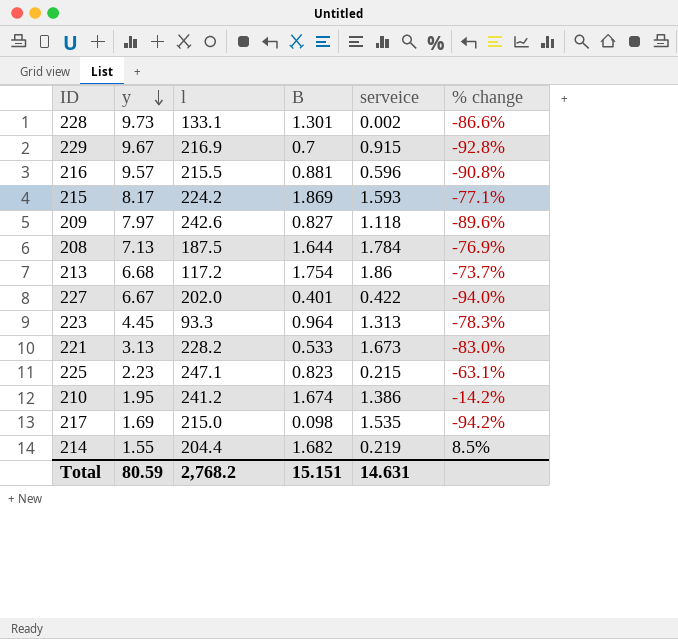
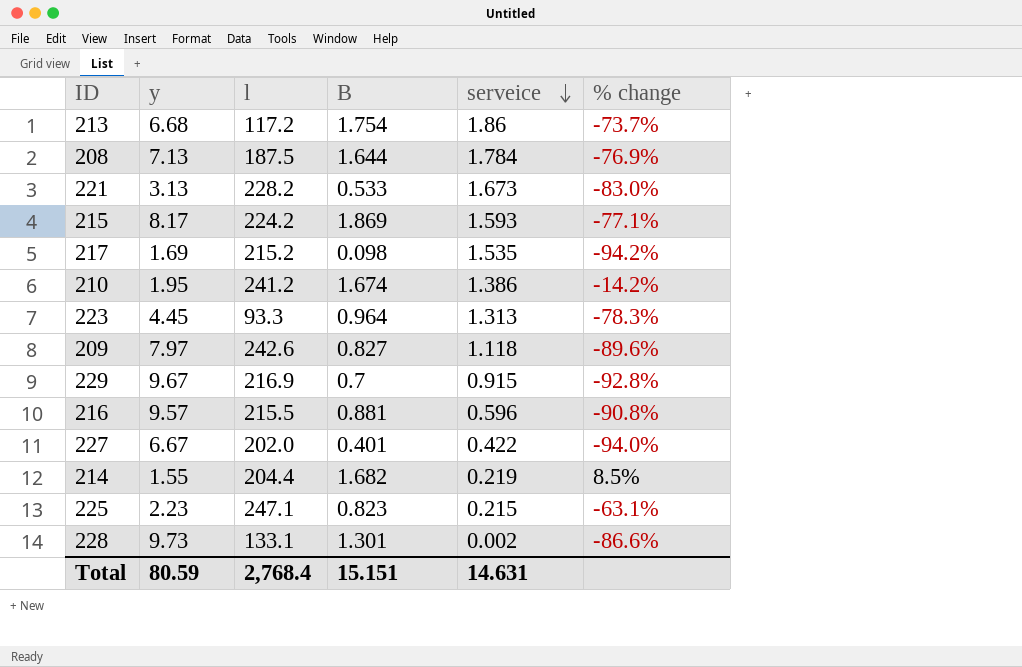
row order: y descending -> serveice descending
217 | l: 215.0 -> 215.2
Total | l: 2,768.2 -> 2,768.4

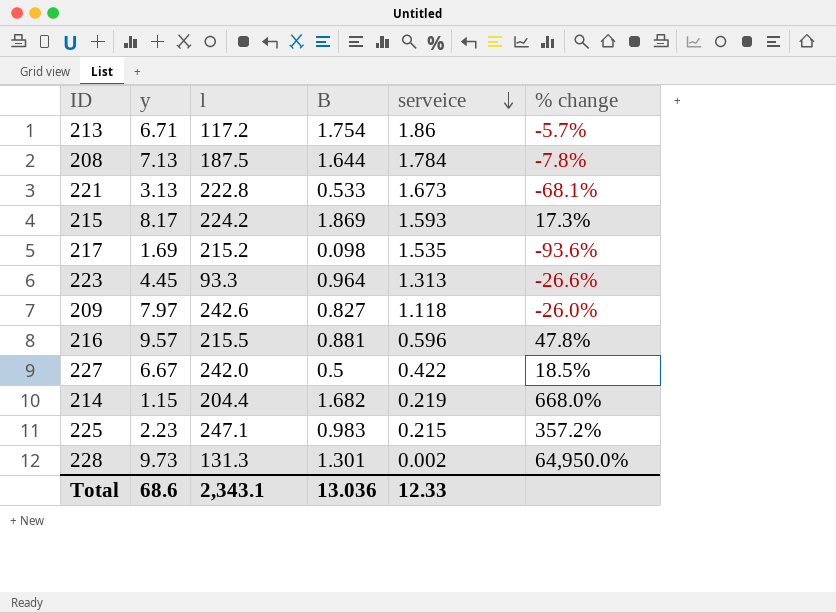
column % change | formula: ([Β] - [y]) / [y] -> ([Β] - [serveice]) / [serveice]
row 210: 1.95 | 241.2 | 1.674 | 1.386 | -14.2% -> none
row 229: 9.67 | 216.9 | 0.7 | 0.915 | -92.8% -> none
213 | y: 6.68 -> 6.71
221 | l: 228.2 -> 222.8
227 | l: 202.0 -> 242.0
227 | Β: 0.401 -> 0.5
214 | y: 1.55 -> 1.15
225 | Β: 0.823 -> 0.983
228 | l: 133.1 -> 131.3
Total | y: 80.59 -> 68.6
Total | l: 2,768.4 -> 2,343.1
Total | Β: 15.151 -> 13.036
Total | serveice: 14.631 -> 12.33

